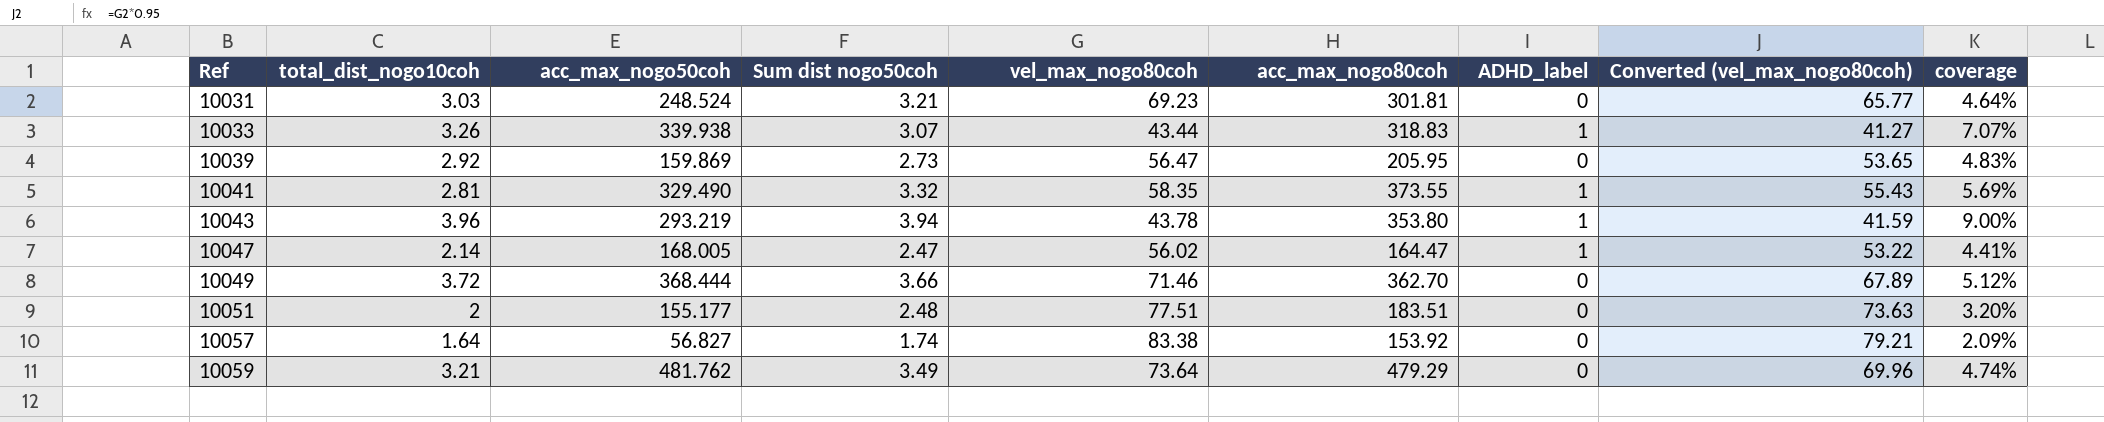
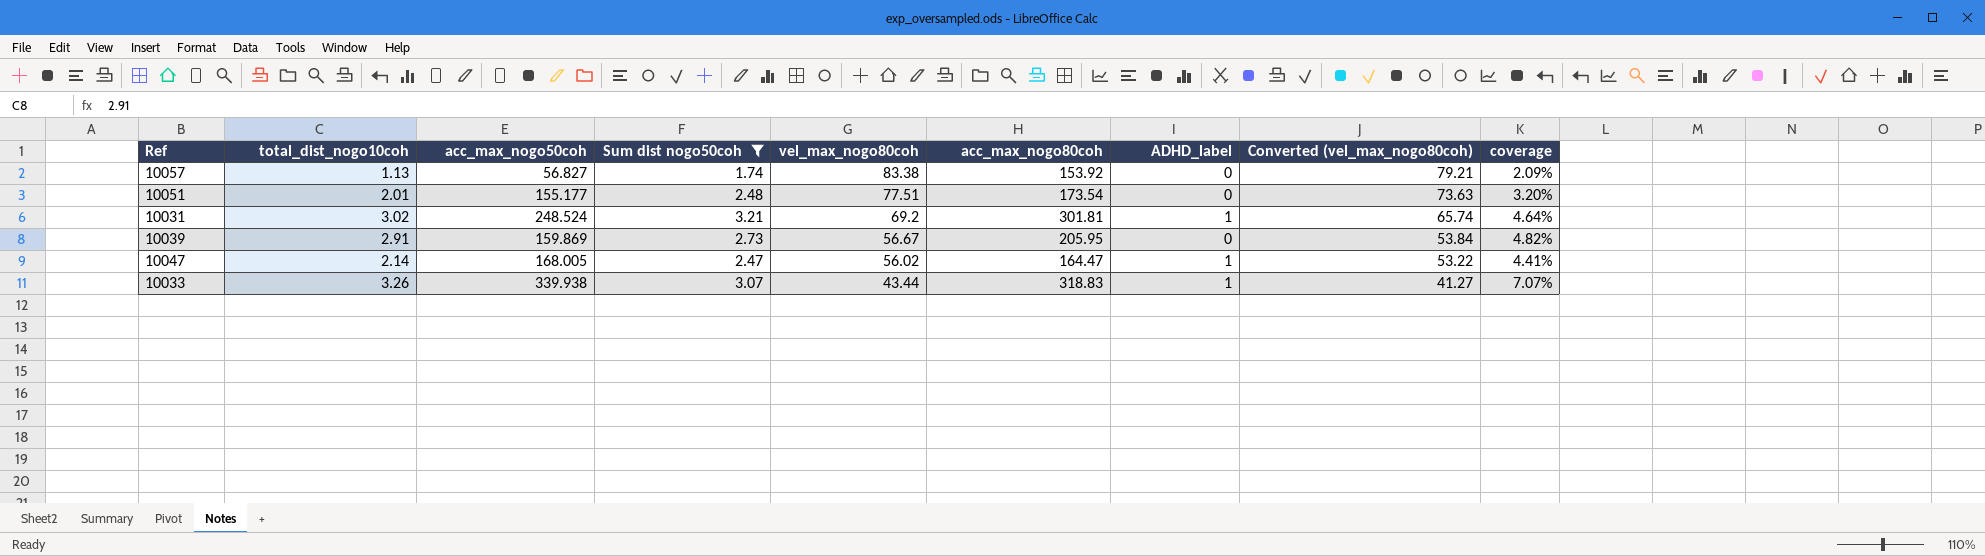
filter: none -> Sum dist nogo50coh <= 3.21
row order: Ref ascending -> vel_max_nogo80coh descending
10057 | total_dist_nogo10coh: 1.64 -> 1.13
10051 | total_dist_nogo10coh: 2 -> 2.01
10051 | acc_max_nogo80coh: 183.51 -> 173.54
10031 | total_dist_nogo10coh: 3.03 -> 3.02
10031 | vel_max_nogo80coh: 69.23 -> 69.2
10031 | ADHD_label: 0 -> 1
10031 | Converted (vel_max_nogo80coh): 65.77 -> 65.74
10039 | total_dist_nogo10coh: 2.92 -> 2.91
10039 | vel_max_nogo80coh: 56.47 -> 56.67
10039 | Converted (vel_max_nogo80coh): 53.65 -> 53.84
10039 | coverage: 4.83% -> 4.82%

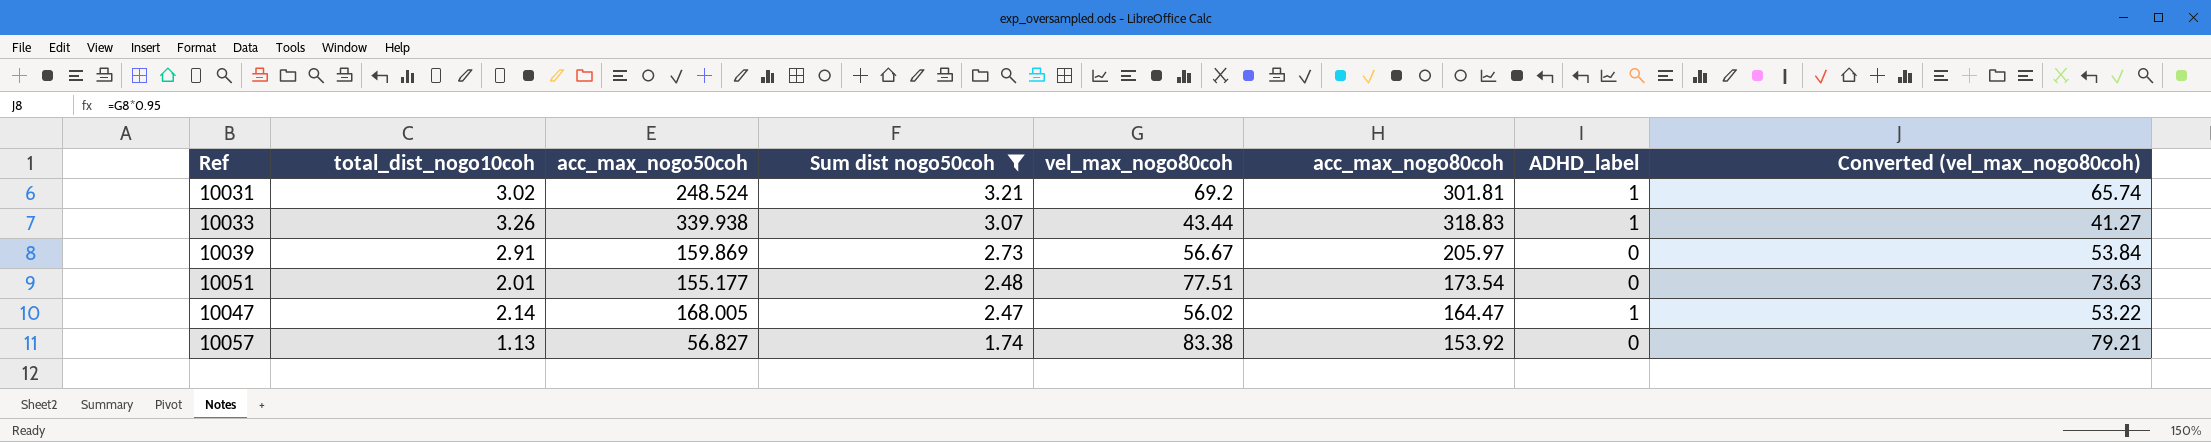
row order: vel_max_nogo80coh descending -> Sum dist nogo50coh descending
column coverage | formula: [Sum dist nogo50coh] / [vel_max_nogo80coh] -> none
10039 | acc_max_nogo80coh: 205.95 -> 205.97

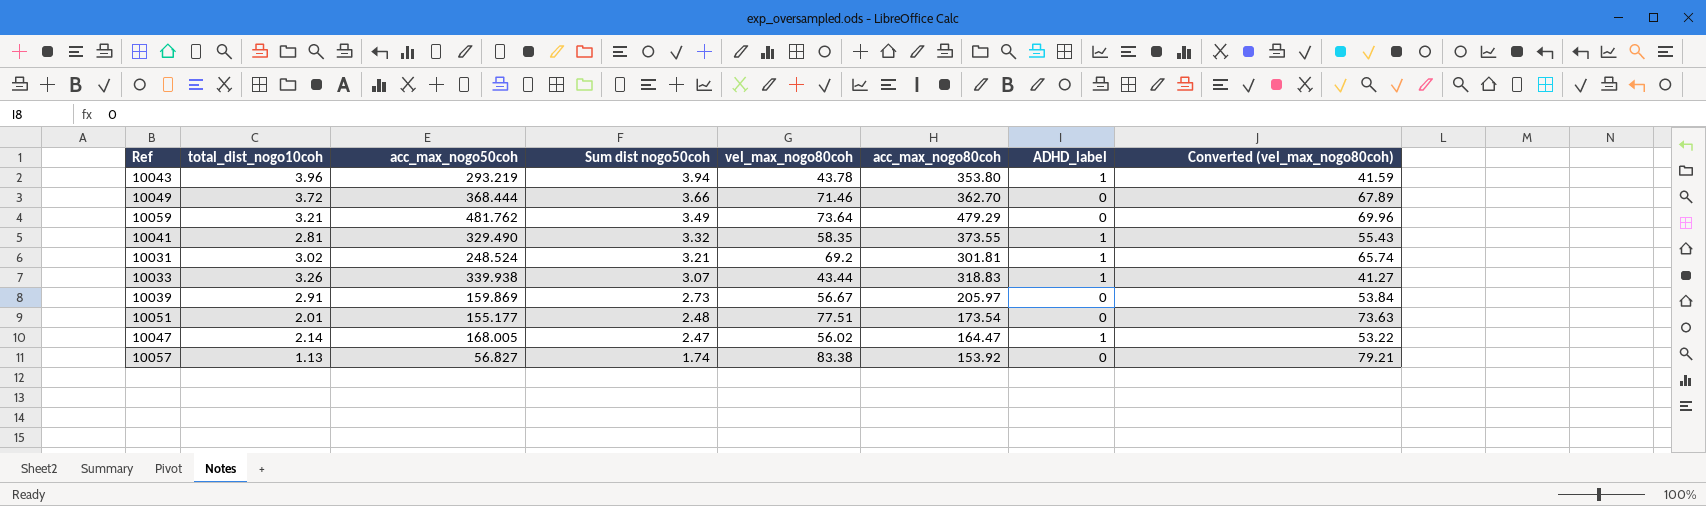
filter: Sum dist nogo50coh <= 3.21 -> none

